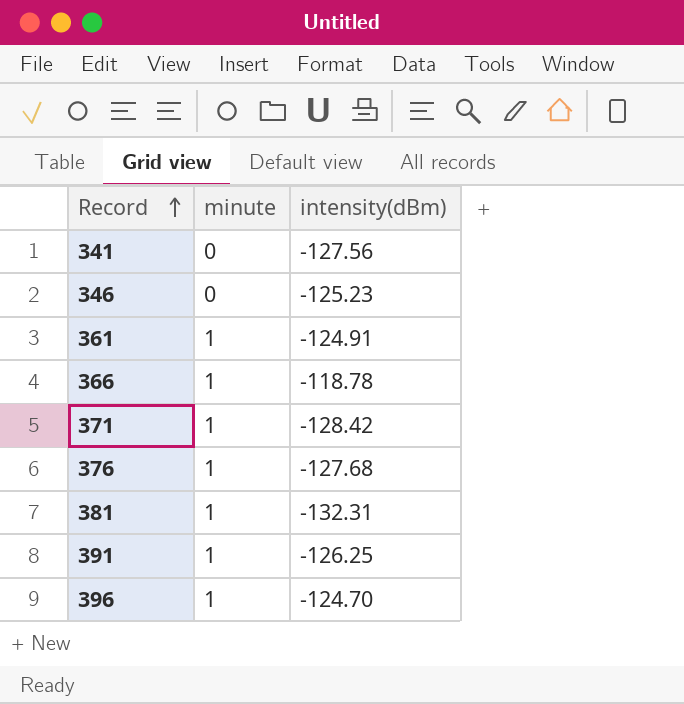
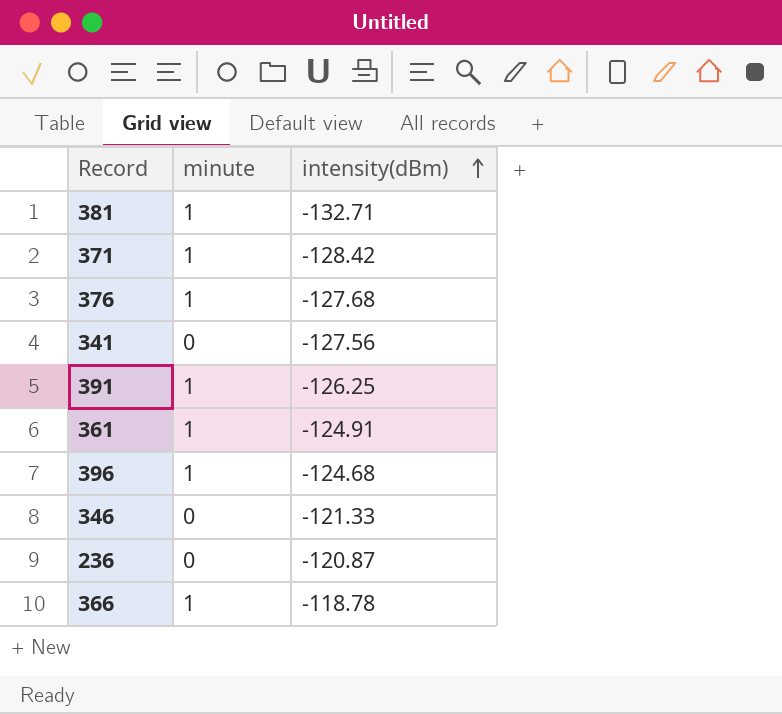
row order: Record ascending -> intensity(dBm) ascending
381 | intensity(dBm): -132.31 -> -132.71
396 | intensity(dBm): -124.70 -> -124.68
346 | intensity(dBm): -125.23 -> -121.33
row 236: none -> 0 | -120.87

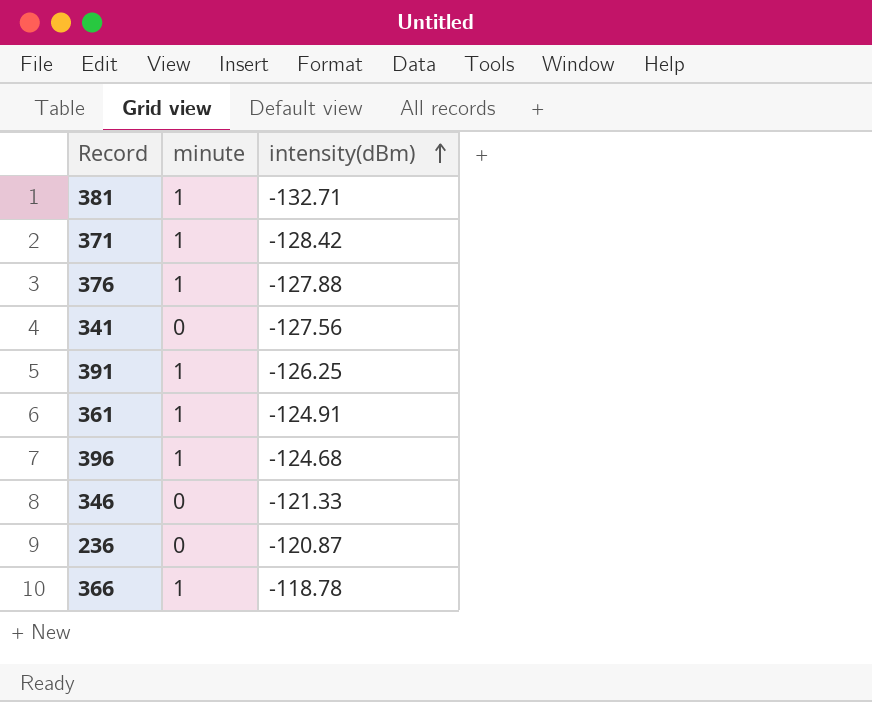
376 | intensity(dBm): -127.68 -> -127.88

